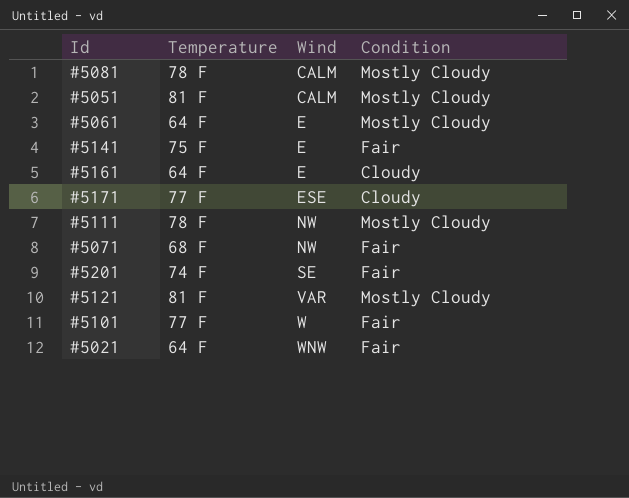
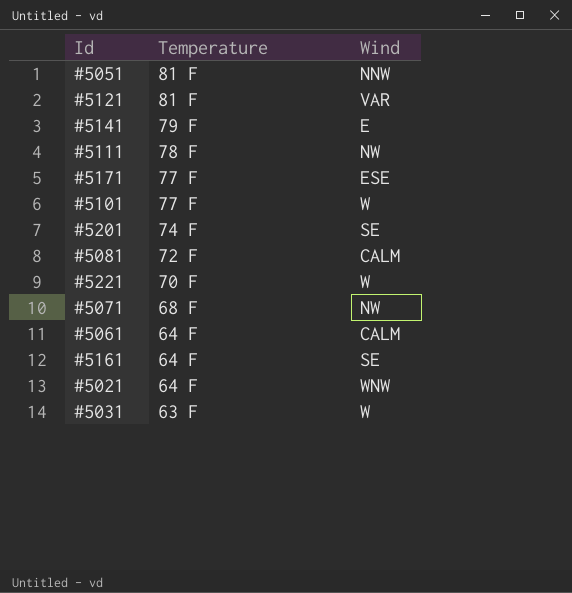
row order: Wind ascending -> Temperature descending
column Condition | position: 4 -> none
#5051 | Wind: CALM -> NNW
#5141 | Temperature: 75 F -> 79 F
#5081 | Temperature: 78 F -> 72 F
row #5221: none -> 70 F | W
#5061 | Wind: E -> CALM
#5161 | Wind: E -> SE
row #5031: none -> 63 F | W

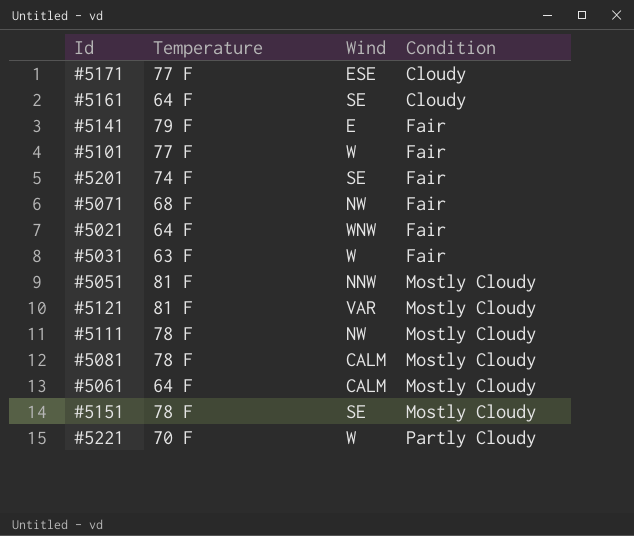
row order: Temperature descending -> Condition ascending
column Condition | position: none -> 4
#5081 | Temperature: 72 F -> 78 F
row #5151: none -> 78 F | SE | Mostly Cloudy

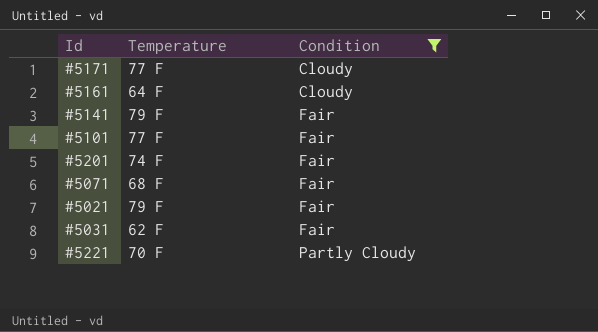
filter: none -> Condition != Mostly Cloudy
column Wind | position: 3 -> none
#5021 | Temperature: 64 F -> 79 F
#5031 | Temperature: 63 F -> 62 F

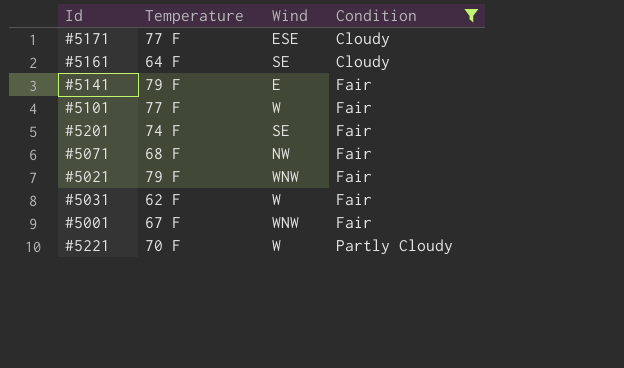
column Wind | position: none -> 3
row #5001: none -> 67 F | WNW | Fair

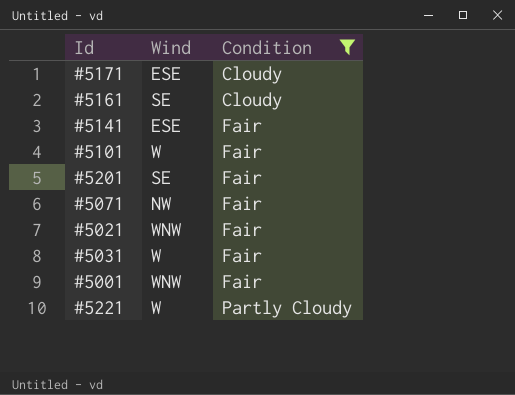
column Temperature | position: 2 -> none
#5141 | Wind: E -> ESE

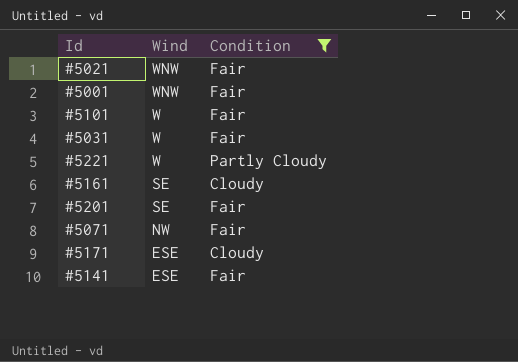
row order: Condition ascending -> Wind descending

